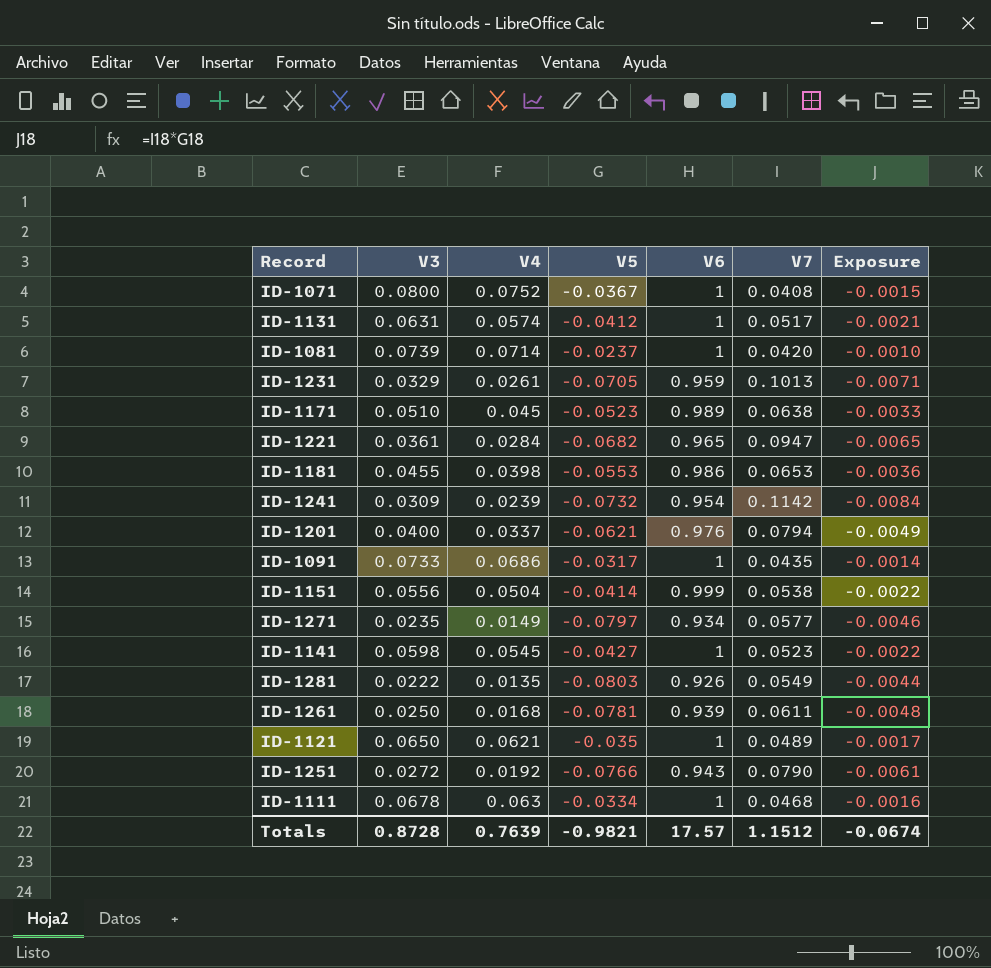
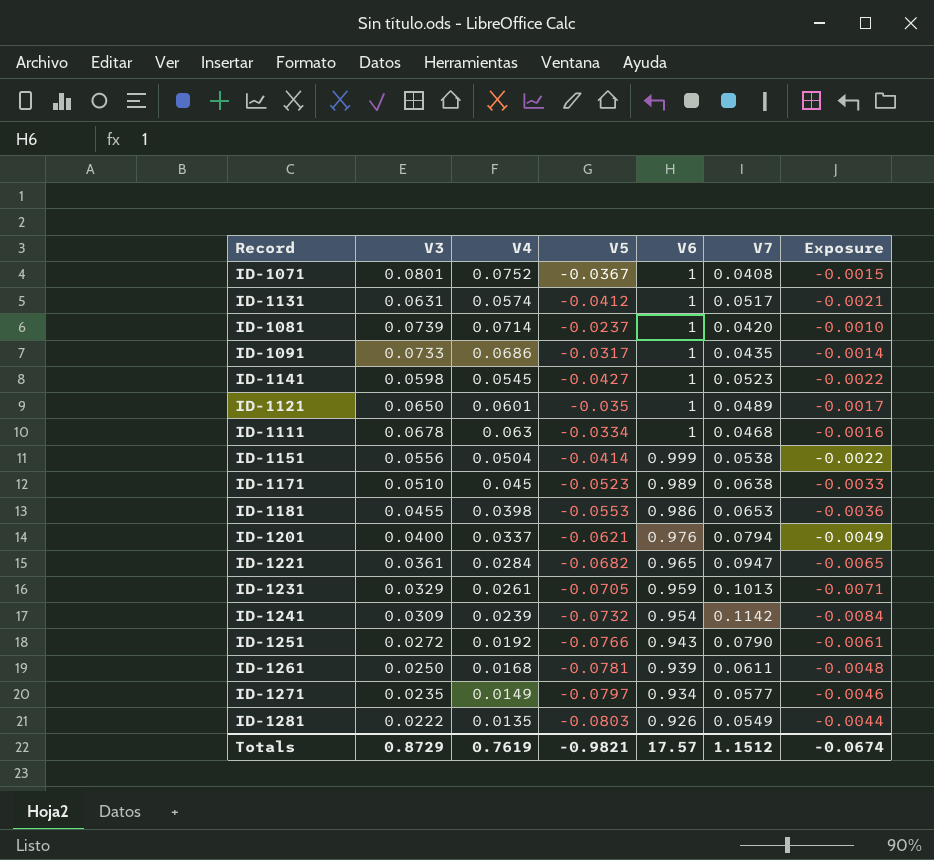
row order: none -> V6 descending
ID-1071 | V3: 0.0800 -> 0.0801
ID-1121 | V4: 0.0621 -> 0.0601
Totals | V3: 0.8728 -> 0.8729
Totals | V4: 0.7639 -> 0.7619

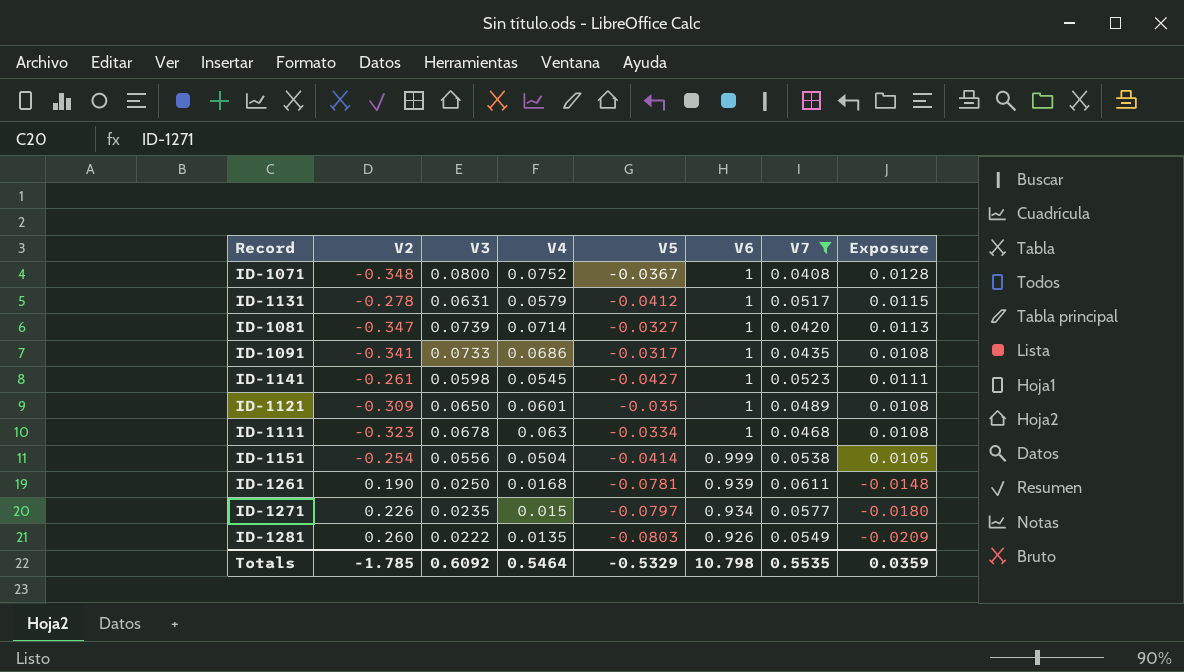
filter: none -> V7 <= 0.0611
column V2 | position: none -> 2
column Exposure | formula: [V5] * [V7] -> [V2] * [V5]
ID-1071 | V3: 0.0801 -> 0.0800
ID-1131 | V4: 0.0574 -> 0.0579
ID-1081 | V5: -0.0237 -> -0.0327
ID-1271 | V4: 0.0149 -> 0.015
Totals | V3: 0.8729 -> 0.6092
Totals | V4: 0.7619 -> 0.5464
Totals | V5: -0.9821 -> -0.5329
Totals | V6: 17.57 -> 10.798
Totals | V7: 1.1512 -> 0.5535
Totals | Exposure: -0.0674 -> 0.0359

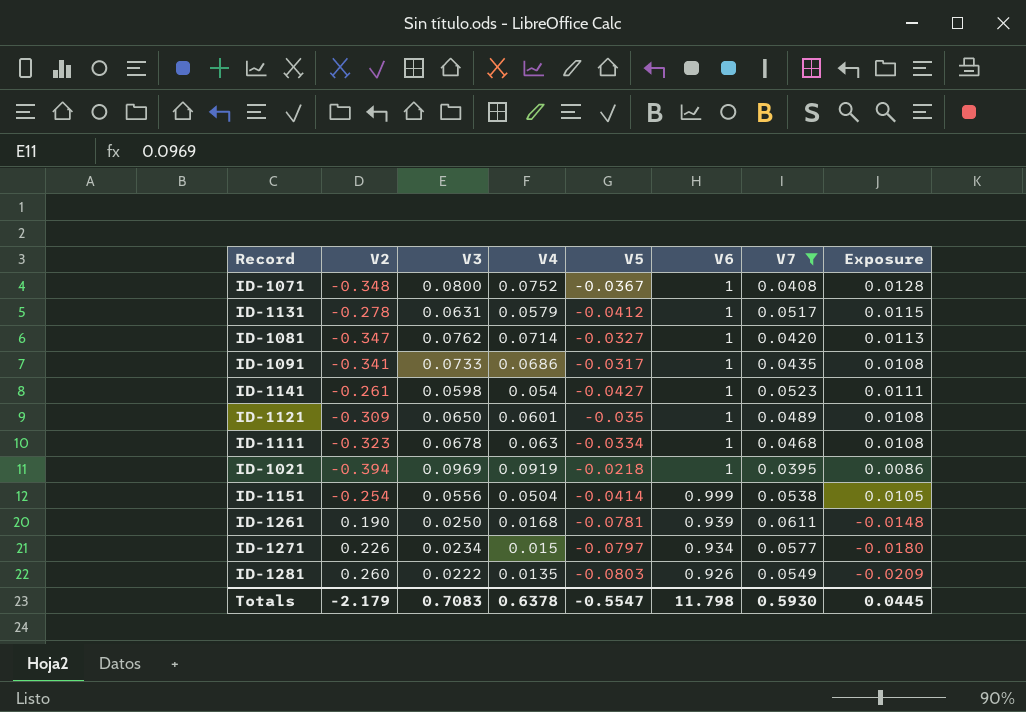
ID-1081 | V3: 0.0739 -> 0.0762
ID-1141 | V4: 0.0545 -> 0.054
row ID-1021: none -> -0.394 | 0.0969 | 0.0919 | -0.0218 | 1 | 0.0395 | 0.0086
ID-1271 | V3: 0.0235 -> 0.0234
Totals | V2: -1.785 -> -2.179
Totals | V3: 0.6092 -> 0.7083
Totals | V4: 0.5464 -> 0.6378
Totals | V5: -0.5329 -> -0.5547
Totals | V6: 10.798 -> 11.798
Totals | V7: 0.5535 -> 0.5930
Totals | Exposure: 0.0359 -> 0.0445

